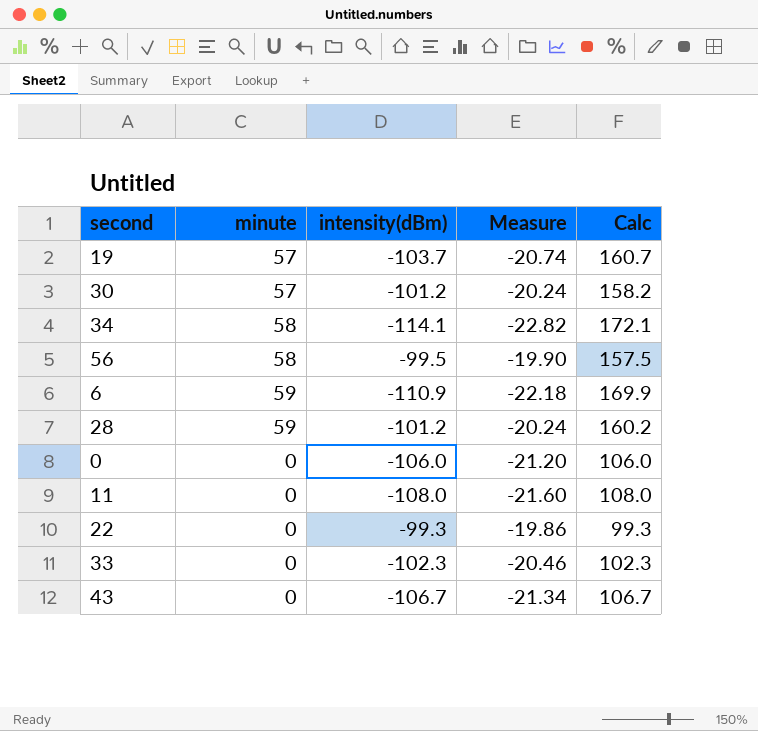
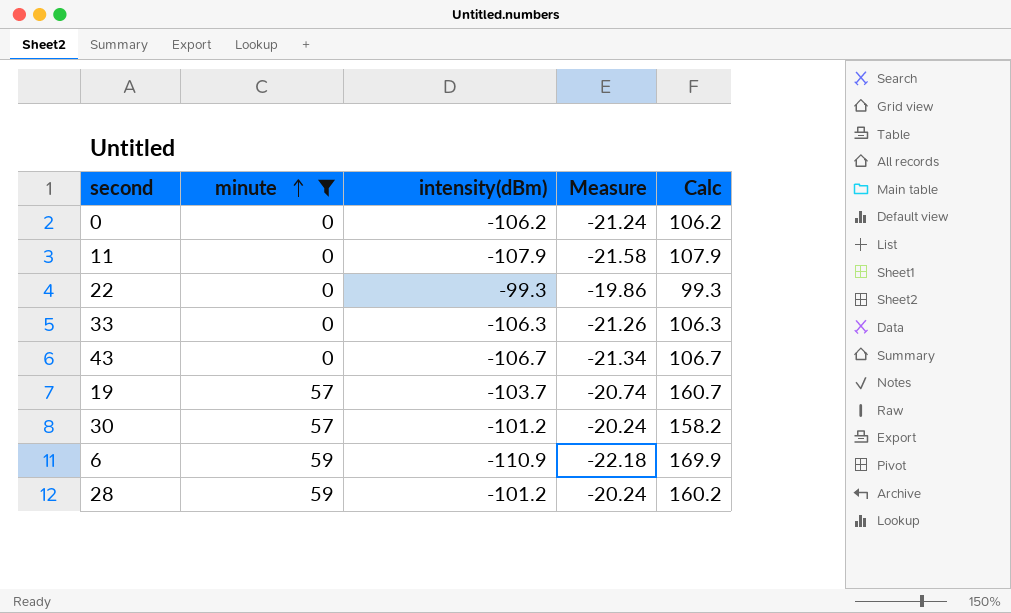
filter: none -> minute != 58
row order: none -> minute ascending
0 | intensity(dBm): -106.0 -> -106.2
0 | Measure: -21.20 -> -21.24
0 | Calc: 106.0 -> 106.2
11 | intensity(dBm): -108.0 -> -107.9
11 | Measure: -21.60 -> -21.58
11 | Calc: 108.0 -> 107.9
33 | intensity(dBm): -102.3 -> -106.3
33 | Measure: -20.46 -> -21.26
33 | Calc: 102.3 -> 106.3

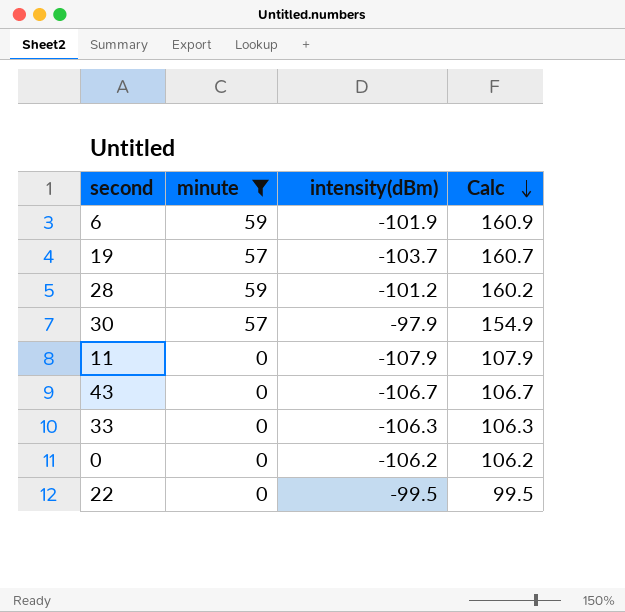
row order: minute ascending -> Calc descending
column Measure | formula: [intensity(dBm)] * 0.2 -> none
6 | intensity(dBm): -110.9 -> -101.9
6 | Calc: 169.9 -> 160.9
30 | intensity(dBm): -101.2 -> -97.9
30 | Calc: 158.2 -> 154.9
22 | intensity(dBm): -99.3 -> -99.5
22 | Calc: 99.3 -> 99.5

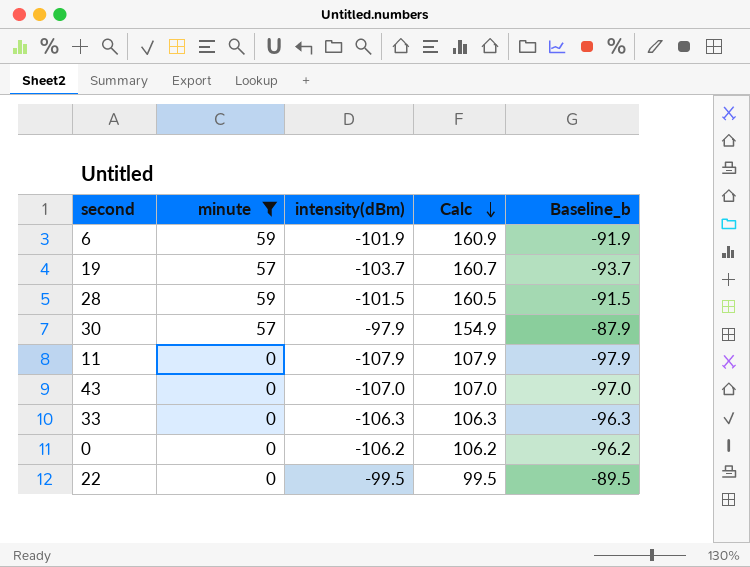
column Baseline_b | formula: none -> [intensity(dBm)] + 10
28 | intensity(dBm): -101.2 -> -101.5
28 | Calc: 160.2 -> 160.5
43 | intensity(dBm): -106.7 -> -107.0
43 | Calc: 106.7 -> 107.0

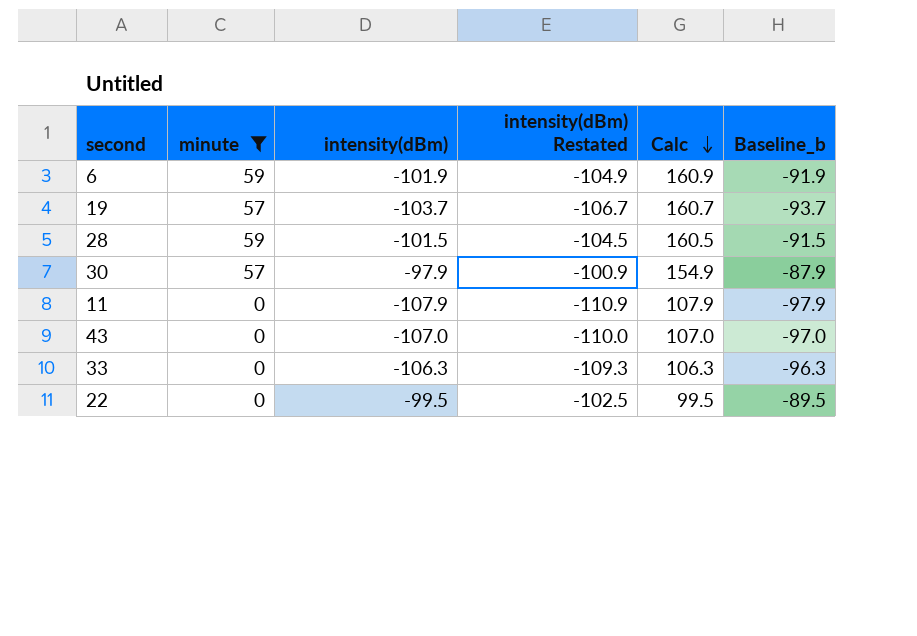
column intensity(dBm) Restated | formula: none -> [intensity(dBm)] - 3
row 0: 0 | -106.2 | 106.2 | -96.2 -> none

